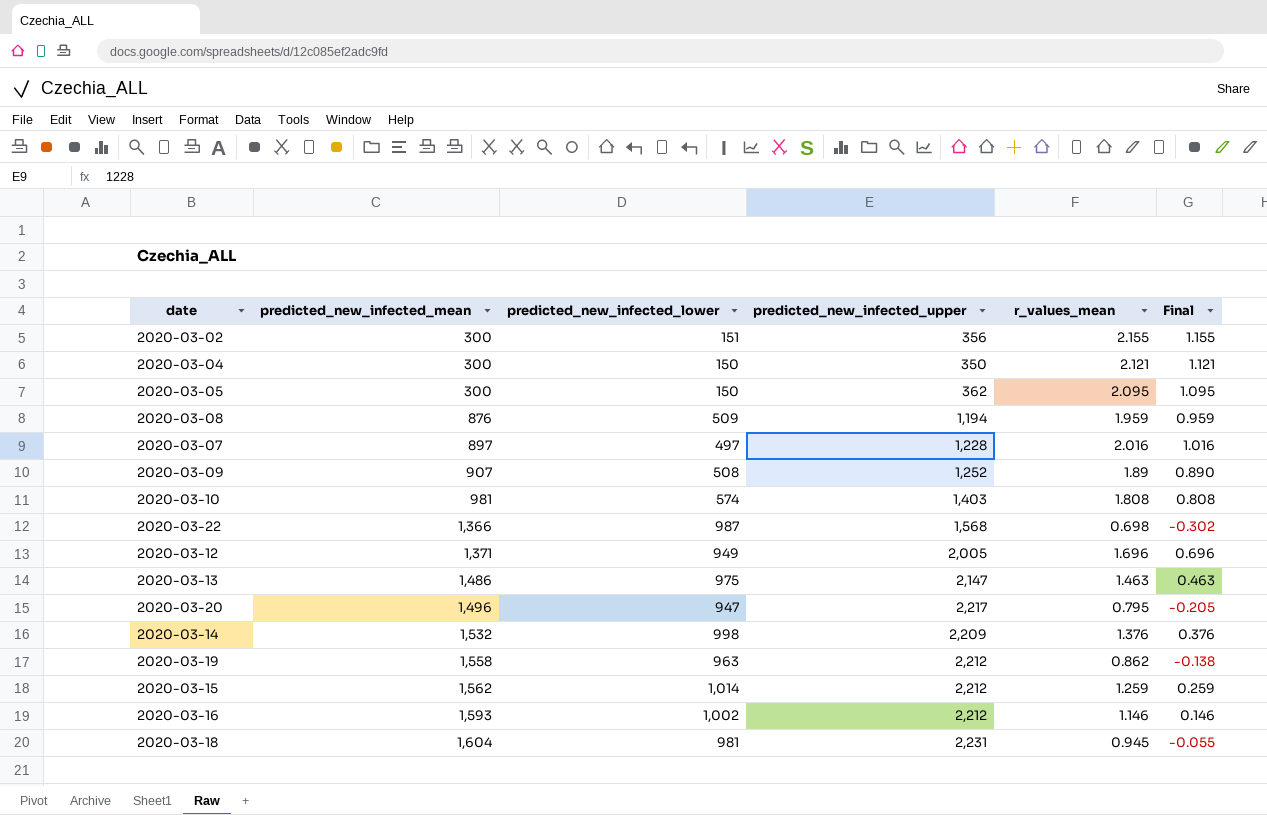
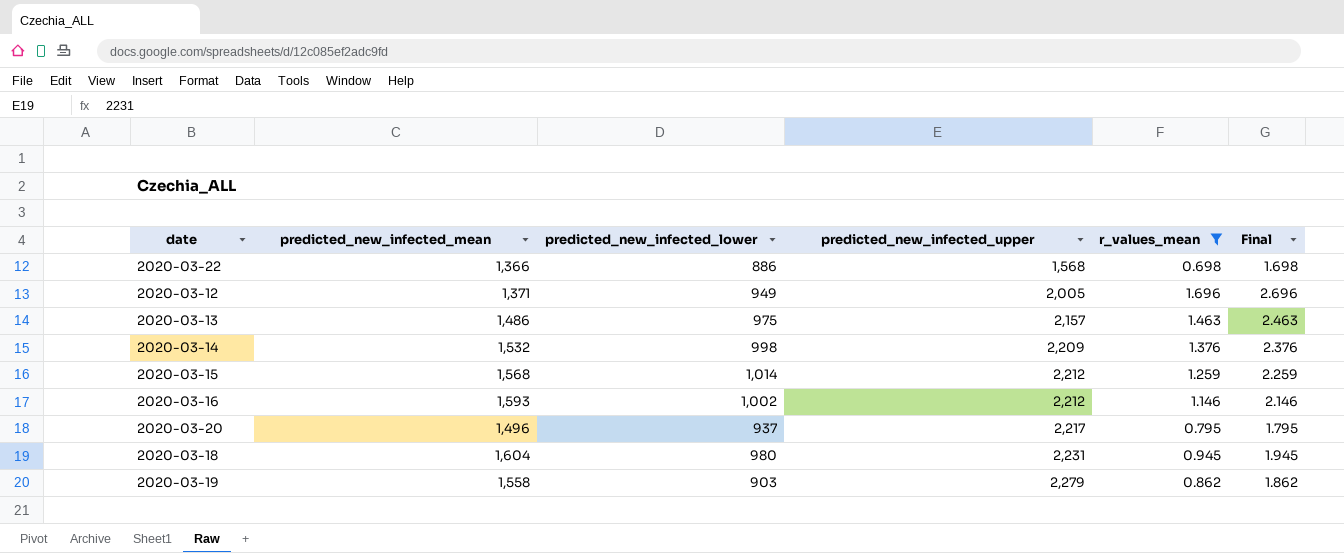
filter: none -> r_values_mean <= 1.696
row order: predicted_new_infected_mean ascending -> predicted_new_infected_upper ascending
column Final | formula: [r_values_mean] - 1 -> [r_values_mean] + 1
2020-03-22 | predicted_new_infected_lower: 987 -> 886
2020-03-13 | predicted_new_infected_upper: 2,147 -> 2,157
2020-03-15 | predicted_new_infected_mean: 1,562 -> 1,568
2020-03-20 | predicted_new_infected_lower: 947 -> 937
2020-03-18 | predicted_new_infected_lower: 981 -> 980
2020-03-19 | predicted_new_infected_lower: 963 -> 903
2020-03-19 | predicted_new_infected_upper: 2,212 -> 2,279

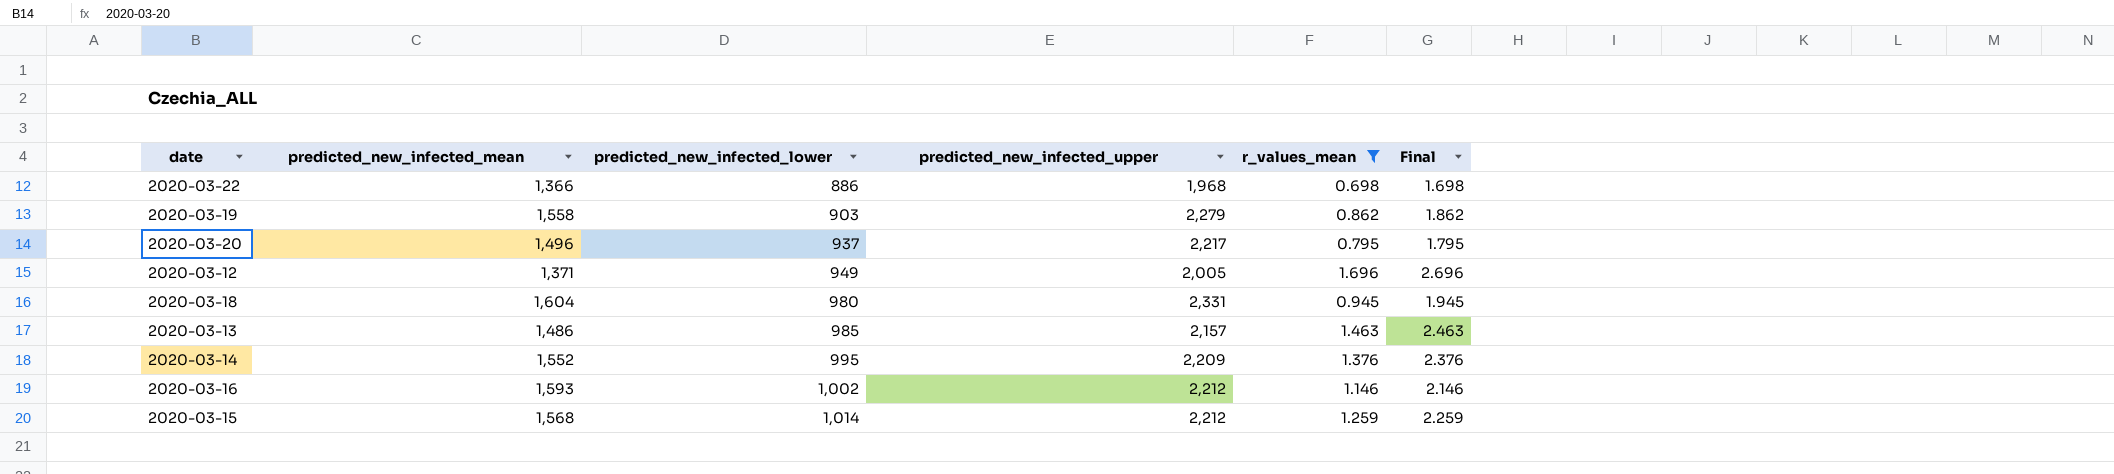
row order: predicted_new_infected_upper ascending -> predicted_new_infected_lower ascending
2020-03-22 | predicted_new_infected_upper: 1,568 -> 1,968
2020-03-18 | predicted_new_infected_upper: 2,231 -> 2,331
2020-03-13 | predicted_new_infected_lower: 975 -> 985
2020-03-14 | predicted_new_infected_mean: 1,532 -> 1,552
2020-03-14 | predicted_new_infected_lower: 998 -> 995

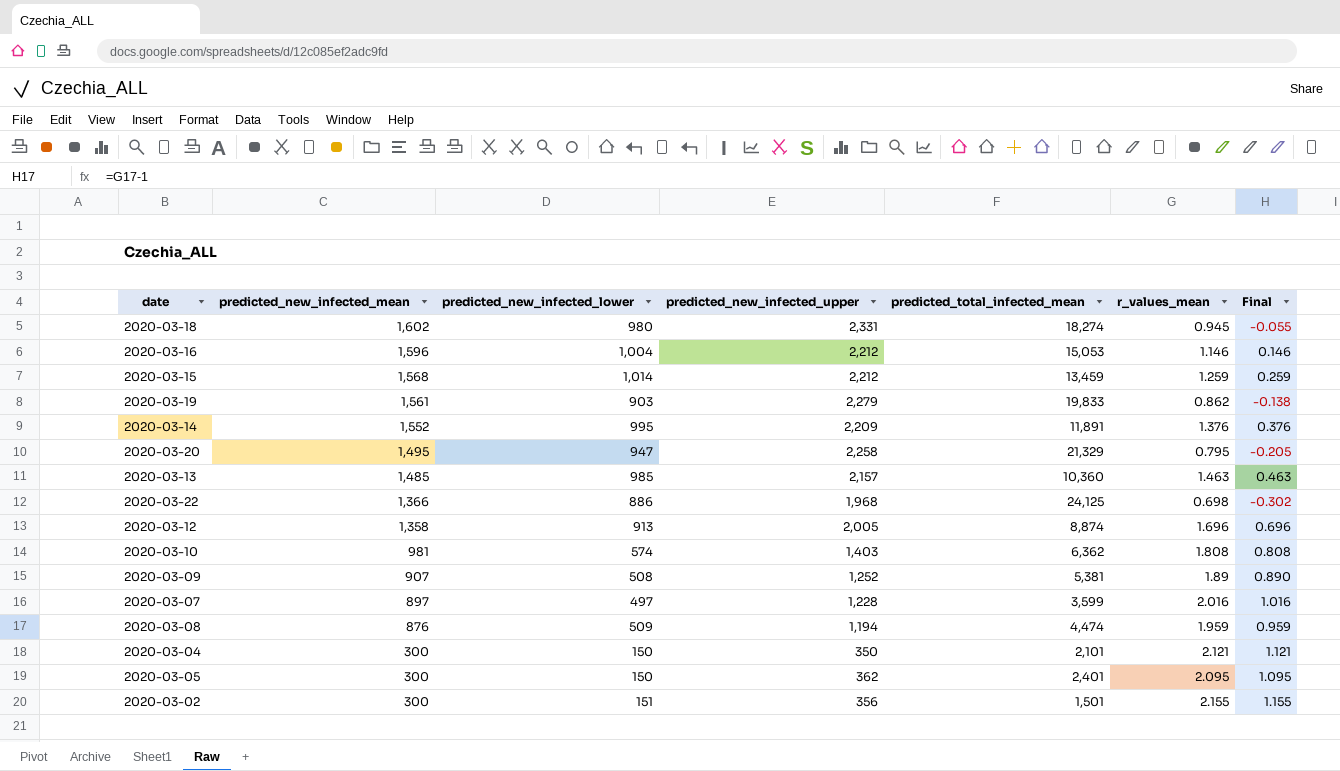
filter: r_values_mean <= 1.696 -> none
row order: predicted_new_infected_lower ascending -> predicted_new_infected_mean descending
column predicted_total_infected_mean | position: none -> 5
column Final | formula: [r_values_mean] + 1 -> [r_values_mean] - 1
2020-03-18 | predicted_new_infected_mean: 1,604 -> 1,602
2020-03-16 | predicted_new_infected_mean: 1,593 -> 1,596
2020-03-16 | predicted_new_infected_lower: 1,002 -> 1,004
2020-03-19 | predicted_new_infected_mean: 1,558 -> 1,561
2020-03-20 | predicted_new_infected_mean: 1,496 -> 1,495
2020-03-20 | predicted_new_infected_lower: 937 -> 947
2020-03-20 | predicted_new_infected_upper: 2,217 -> 2,258
2020-03-13 | predicted_new_infected_mean: 1,486 -> 1,485
2020-03-12 | predicted_new_infected_mean: 1,371 -> 1,358
2020-03-12 | predicted_new_infected_lower: 949 -> 913

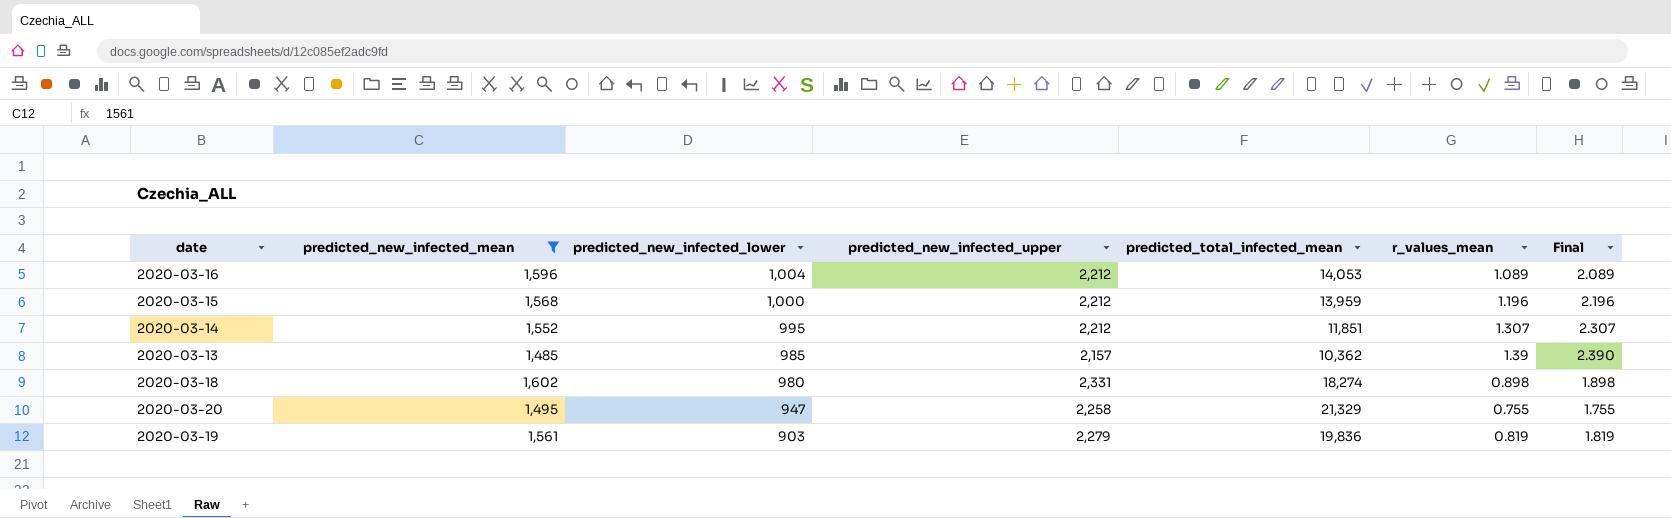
filter: none -> predicted_new_infected_mean >= 1,485
row order: predicted_new_infected_mean descending -> predicted_new_infected_lower descending
column Final | formula: [r_values_mean] - 1 -> [r_values_mean] + 1
2020-03-16 | predicted_total_infected_mean: 15,053 -> 14,053
2020-03-16 | r_values_mean: 1.146 -> 1.089
2020-03-15 | predicted_new_infected_lower: 1,014 -> 1,000
2020-03-15 | predicted_total_infected_mean: 13,459 -> 13,959
2020-03-15 | r_values_mean: 1.259 -> 1.196
2020-03-14 | predicted_new_infected_upper: 2,209 -> 2,212
2020-03-14 | predicted_total_infected_mean: 11,891 -> 11,851
2020-03-14 | r_values_mean: 1.376 -> 1.307
2020-03-13 | predicted_total_infected_mean: 10,360 -> 10,362
2020-03-13 | r_values_mean: 1.463 -> 1.39
2020-03-18 | r_values_mean: 0.945 -> 0.898
2020-03-20 | r_values_mean: 0.795 -> 0.755
2020-03-19 | predicted_total_infected_mean: 19,833 -> 19,836
2020-03-19 | r_values_mean: 0.862 -> 0.819

